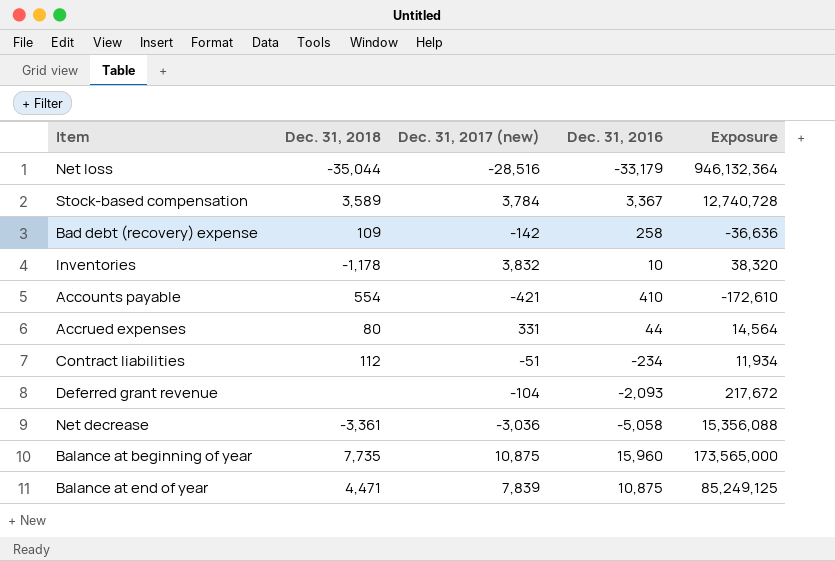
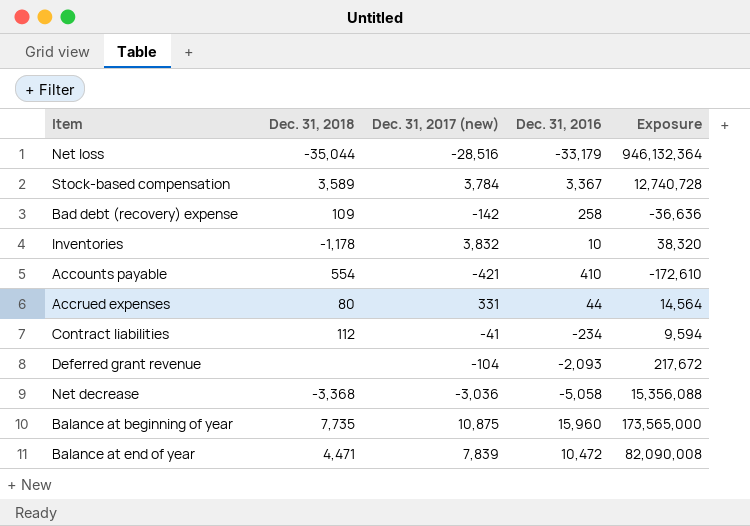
Contract liabilities | Dec. 31, 2017 (new): -51 -> -41
Contract liabilities | Exposure: 11,934 -> 9,594
Net decrease | Dec. 31, 2018: -3,361 -> -3,368
Balance at end of year | Dec. 31, 2016: 10,875 -> 10,472
Balance at end of year | Exposure: 85,249,125 -> 82,090,008

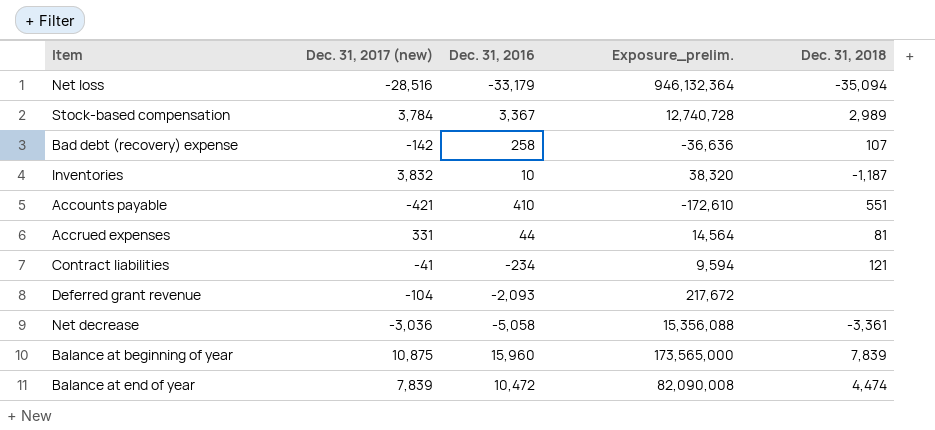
column name: Exposure -> Exposure_prelim.
column Dec. 31, 2018 | position: 2 -> 5
Net loss | Dec. 31, 2018: -35,044 -> -35,094
Stock-based compensation | Dec. 31, 2018: 3,589 -> 2,989
Bad debt (recovery) expense | Dec. 31, 2018: 109 -> 107
Inventories | Dec. 31, 2018: -1,178 -> -1,187
Accounts payable | Dec. 31, 2018: 554 -> 551
Accrued expenses | Dec. 31, 2018: 80 -> 81
Contract liabilities | Dec. 31, 2018: 112 -> 121
Net decrease | Dec. 31, 2018: -3,368 -> -3,361
Balance at beginning of year | Dec. 31, 2018: 7,735 -> 7,839
Balance at end of year | Dec. 31, 2018: 4,471 -> 4,474

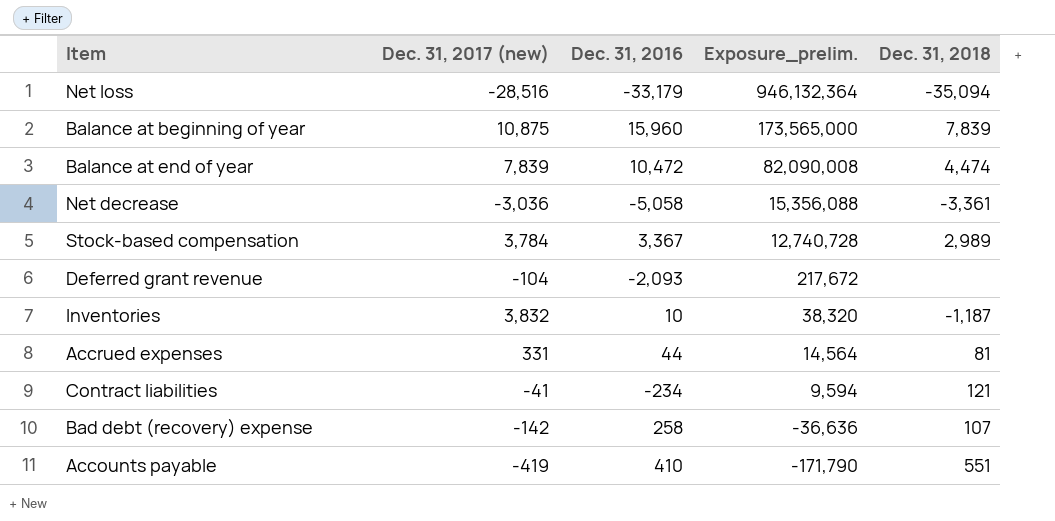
row order: none -> Exposure_prelim. descending
Accounts payable | Dec. 31, 2017 (new): -421 -> -419
Accounts payable | Exposure_prelim.: -172,610 -> -171,790

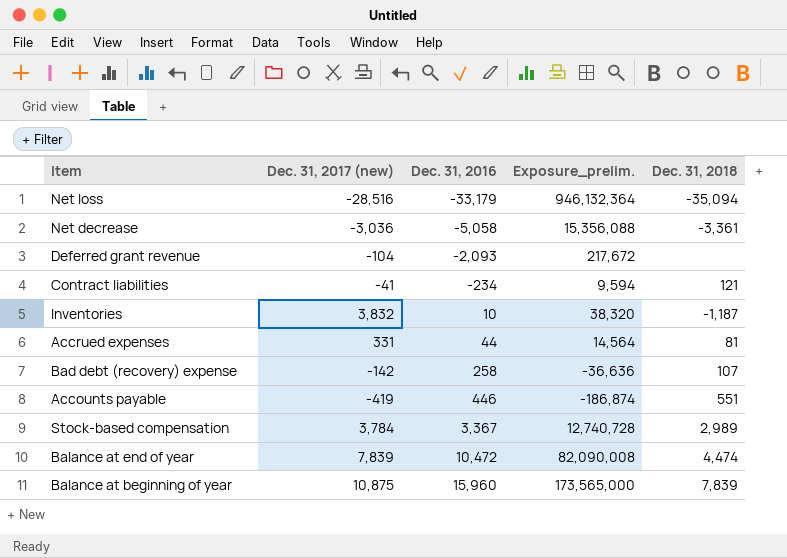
row order: Exposure_prelim. descending -> Dec. 31, 2016 ascending
Accounts payable | Dec. 31, 2016: 410 -> 446
Accounts payable | Exposure_prelim.: -171,790 -> -186,874

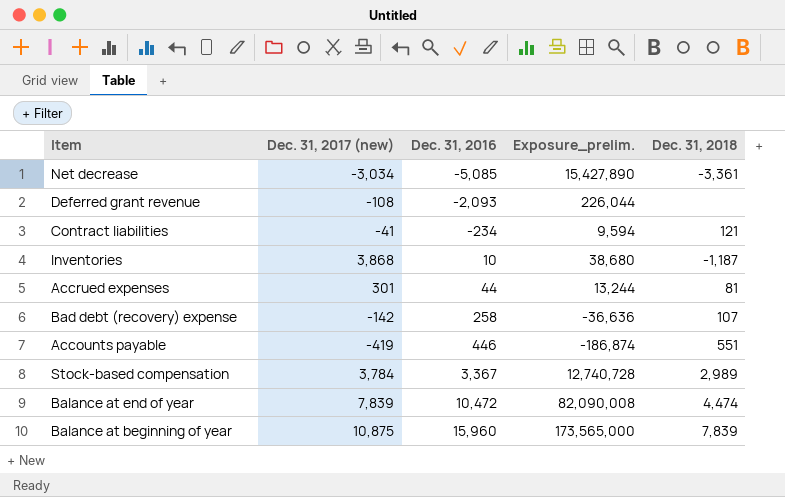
row Net loss: -28,516 | -33,179 | 946,132,364 | -35,094 -> none
Net decrease | Dec. 31, 2017 (new): -3,036 -> -3,034
Net decrease | Dec. 31, 2016: -5,058 -> -5,085
Net decrease | Exposure_prelim.: 15,356,088 -> 15,427,890
Deferred grant revenue | Dec. 31, 2017 (new): -104 -> -108
Deferred grant revenue | Exposure_prelim.: 217,672 -> 226,044
Inventories | Dec. 31, 2017 (new): 3,832 -> 3,868
Inventories | Exposure_prelim.: 38,320 -> 38,680
Accrued expenses | Dec. 31, 2017 (new): 331 -> 301
Accrued expenses | Exposure_prelim.: 14,564 -> 13,244

